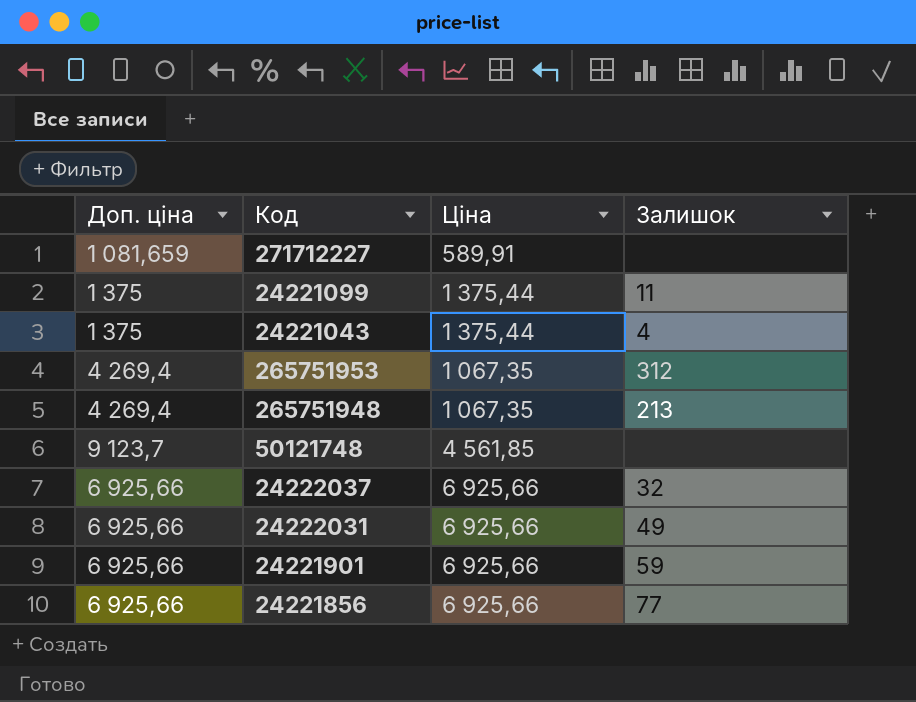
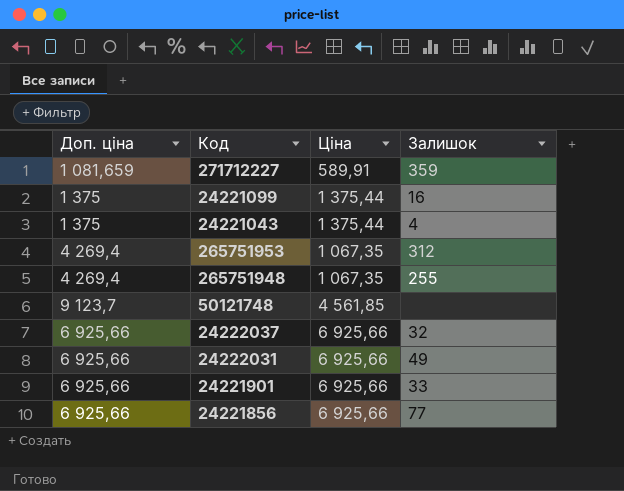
271712227 | Залишок: none -> 359
24221099 | Залишок: 11 -> 16
265751948 | Залишок: 213 -> 255
24221901 | Залишок: 59 -> 33

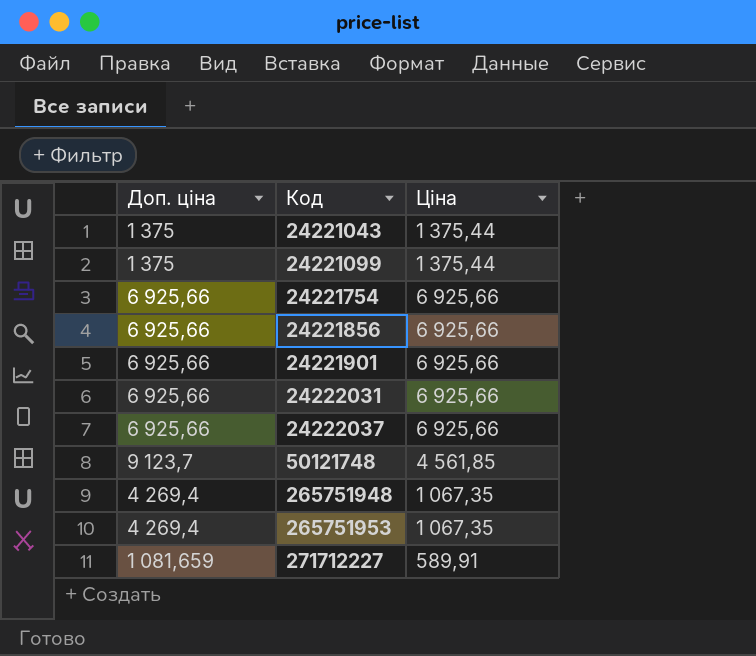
row order: none -> Код ascending
column Залишок | position: 4 -> none
row 24221754: none -> 6 925,66 | 6 925,66

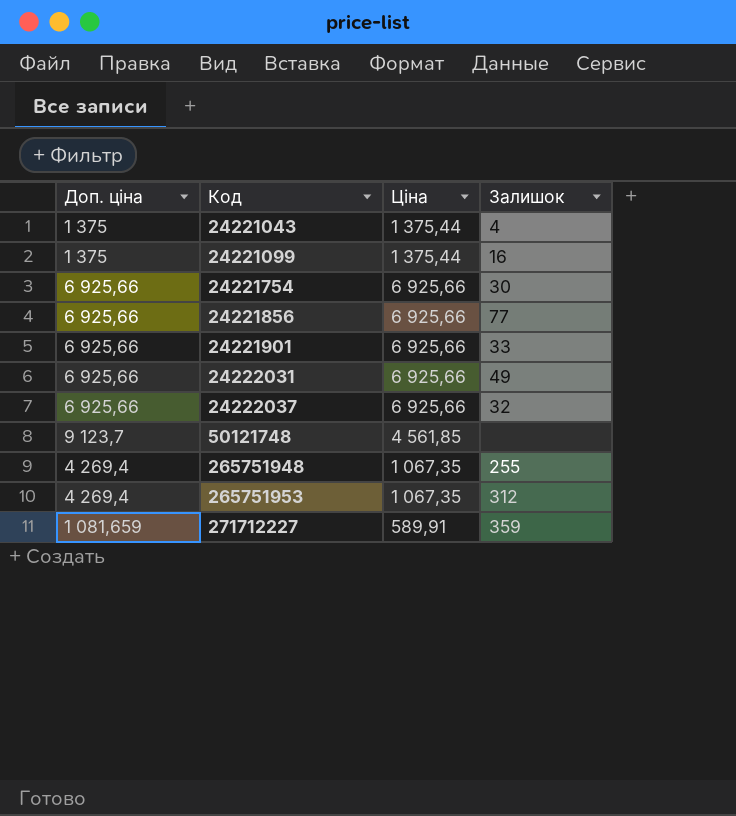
column Залишок | position: none -> 4

